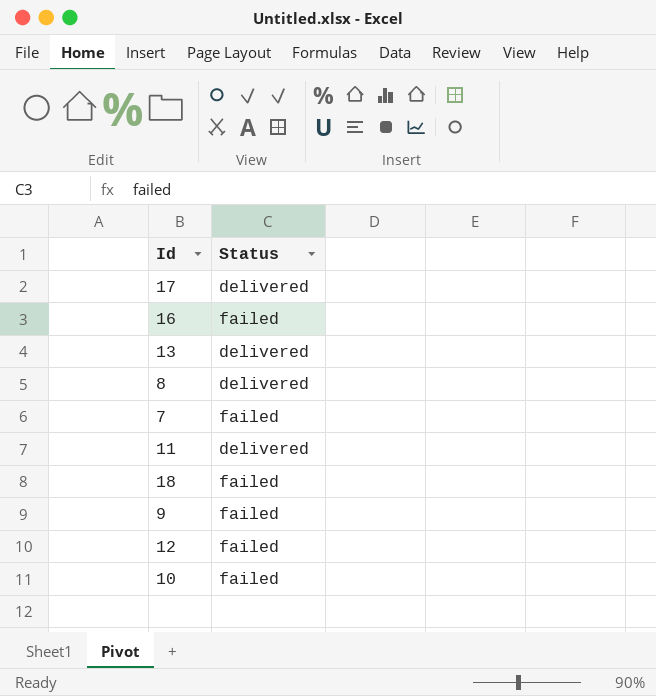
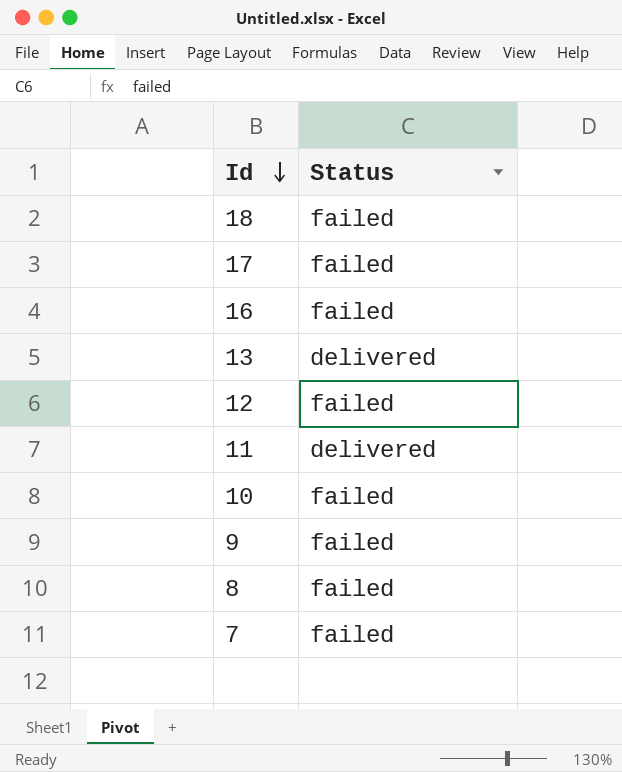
row order: none -> Id descending
17 | Status: delivered -> failed
8 | Status: delivered -> failed

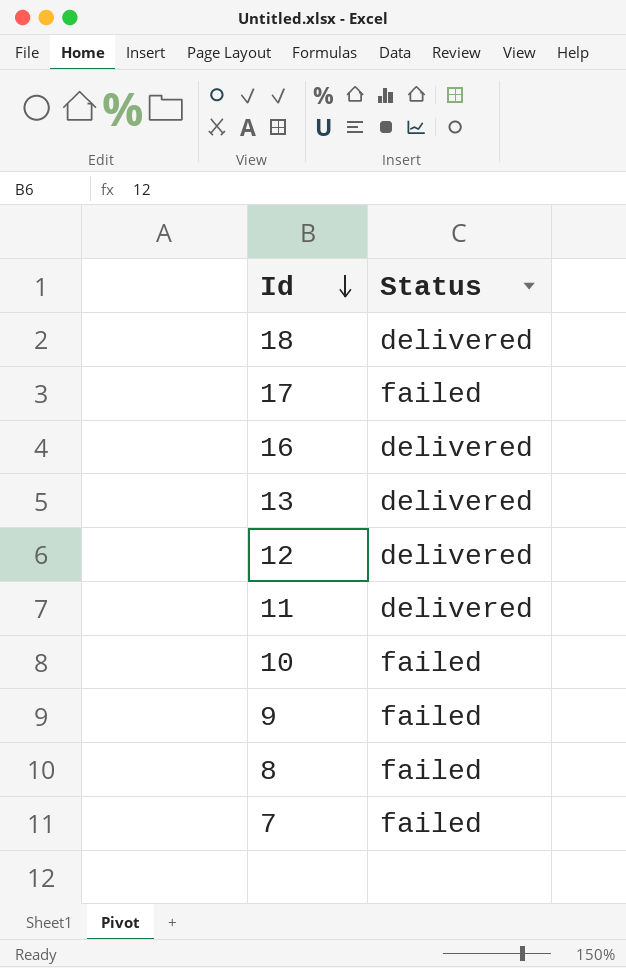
18 | Status: failed -> delivered
16 | Status: failed -> delivered
12 | Status: failed -> delivered

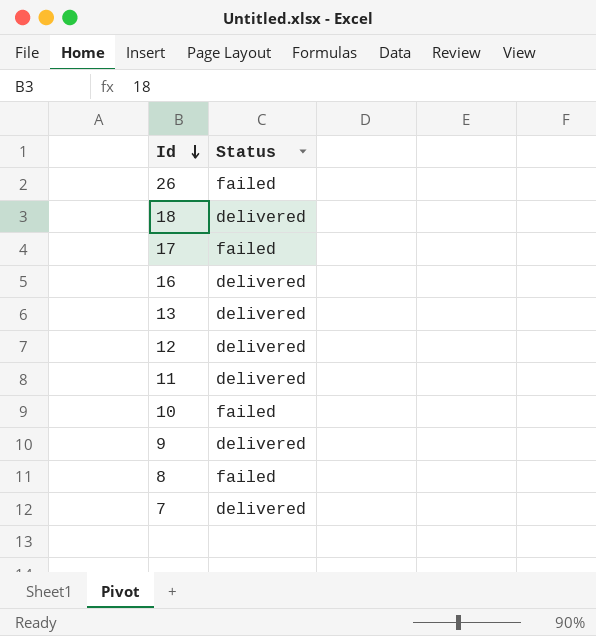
row 26: none -> failed
9 | Status: failed -> delivered
7 | Status: failed -> delivered

